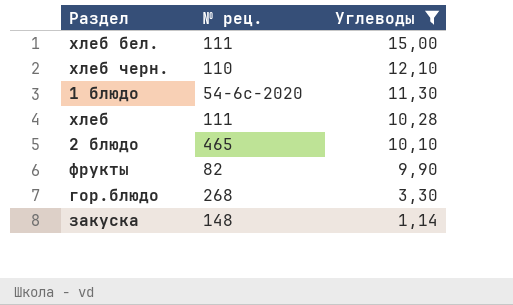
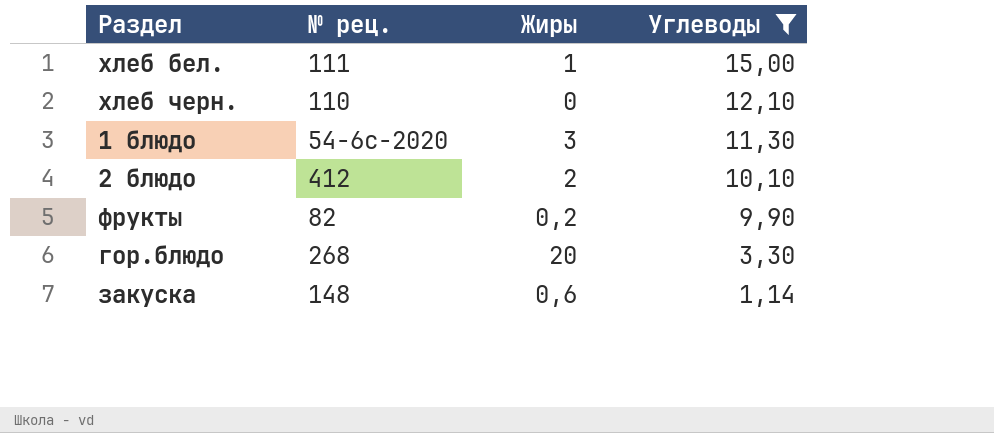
column Жиры | position: none -> 3
row хлеб: 111 | 10,28 -> none
2 блюдо | № рец.: 465 -> 412

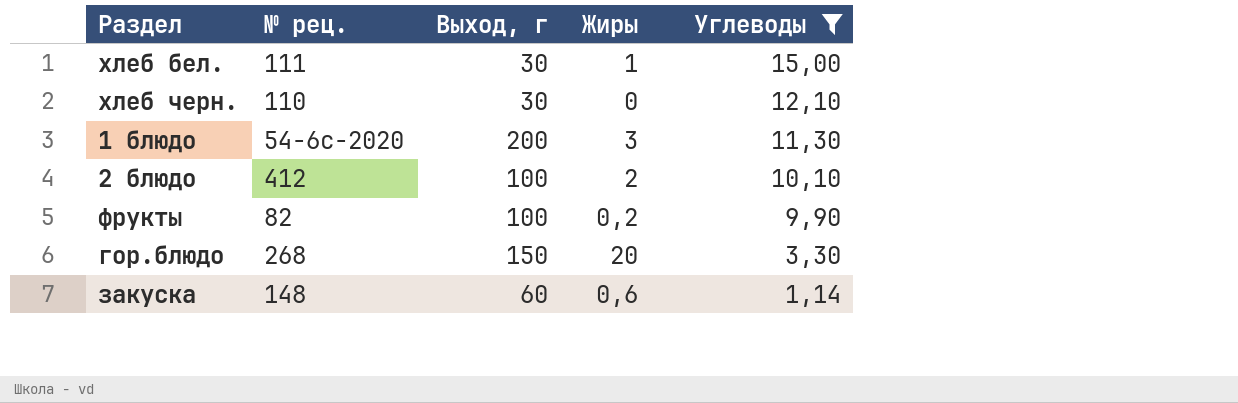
column Выход, г | position: none -> 3

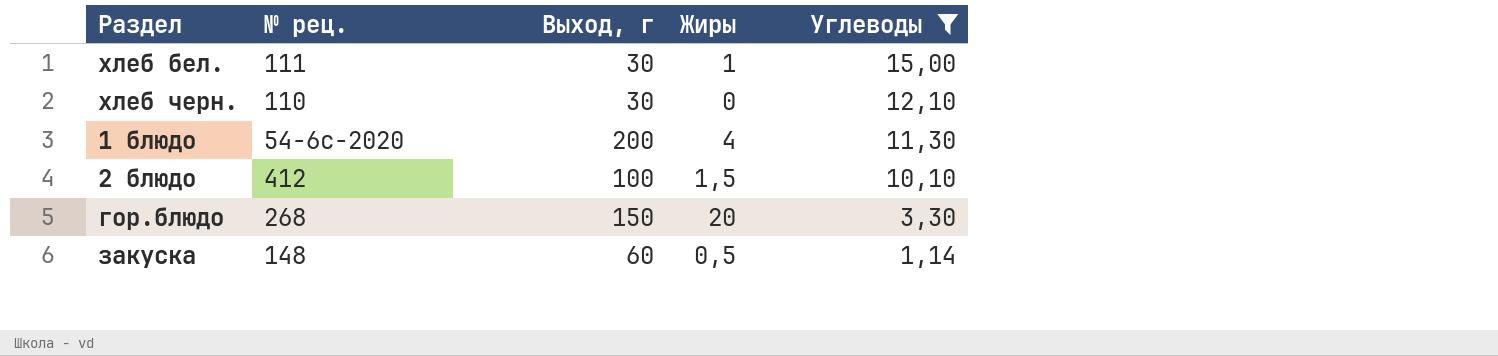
row фрукты: 82 | 100 | 0,2 | 9,90 -> none
1 блюдо | Жиры: 3 -> 4
2 блюдо | Жиры: 2 -> 1,5
закуска | Жиры: 0,6 -> 0,5

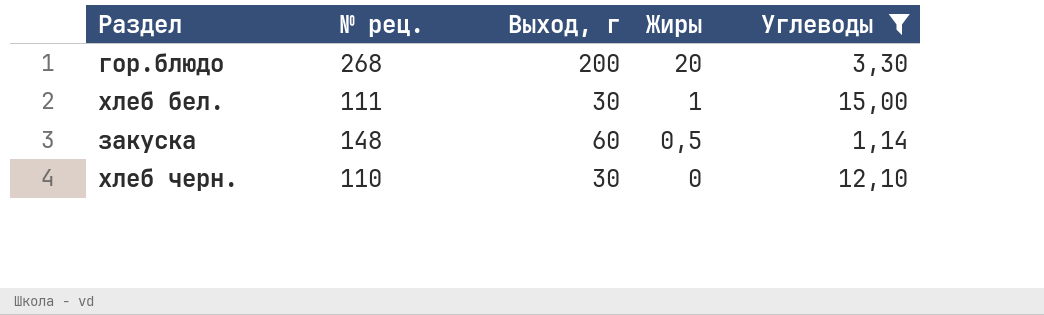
row order: Углеводы descending -> Жиры descending
row 1 блюдо: 54-6с-2020 | 200 | 4 | 11,30 -> none
row 2 блюдо: 412 | 100 | 1,5 | 10,10 -> none
гор.блюдо | Выход, г: 150 -> 200

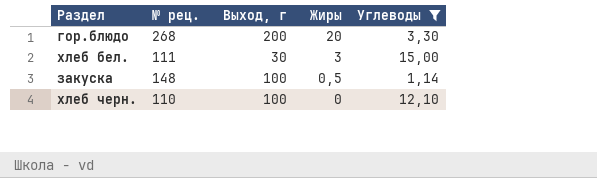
хлеб бел. | Жиры: 1 -> 3
закуска | Выход, г: 60 -> 100
хлеб черн. | Выход, г: 30 -> 100

